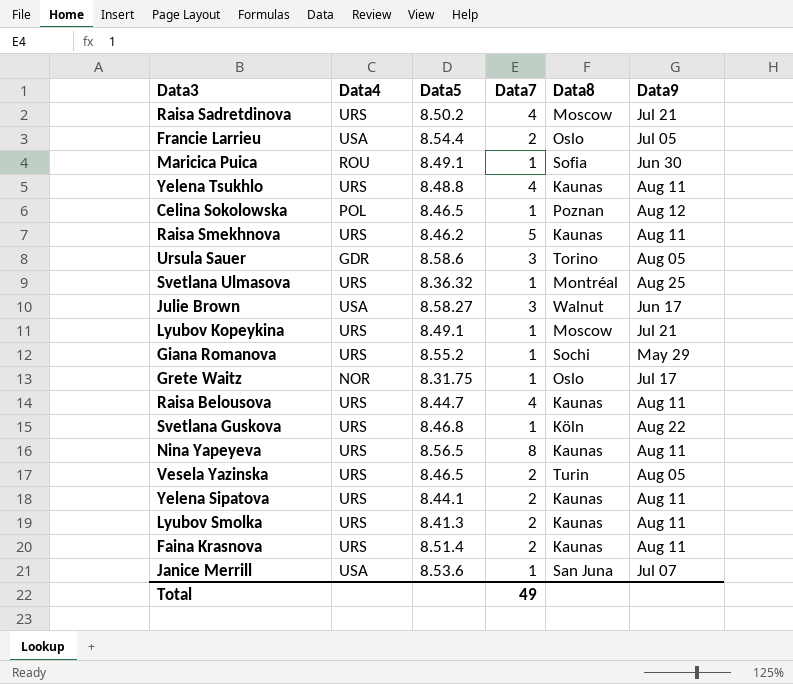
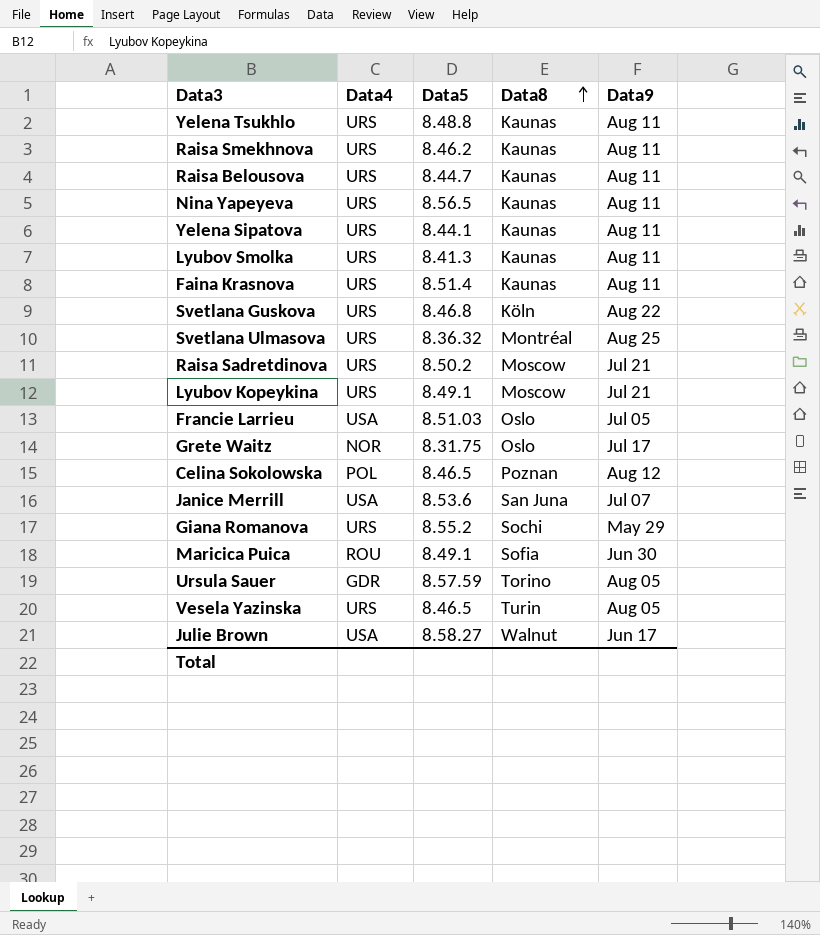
row order: none -> Data8 ascending
column Data7 | position: 4 -> none
Francie Larrieu | Data5: 8.54.4 -> 8.51.03
Ursula Sauer | Data5: 8.58.6 -> 8.57.59

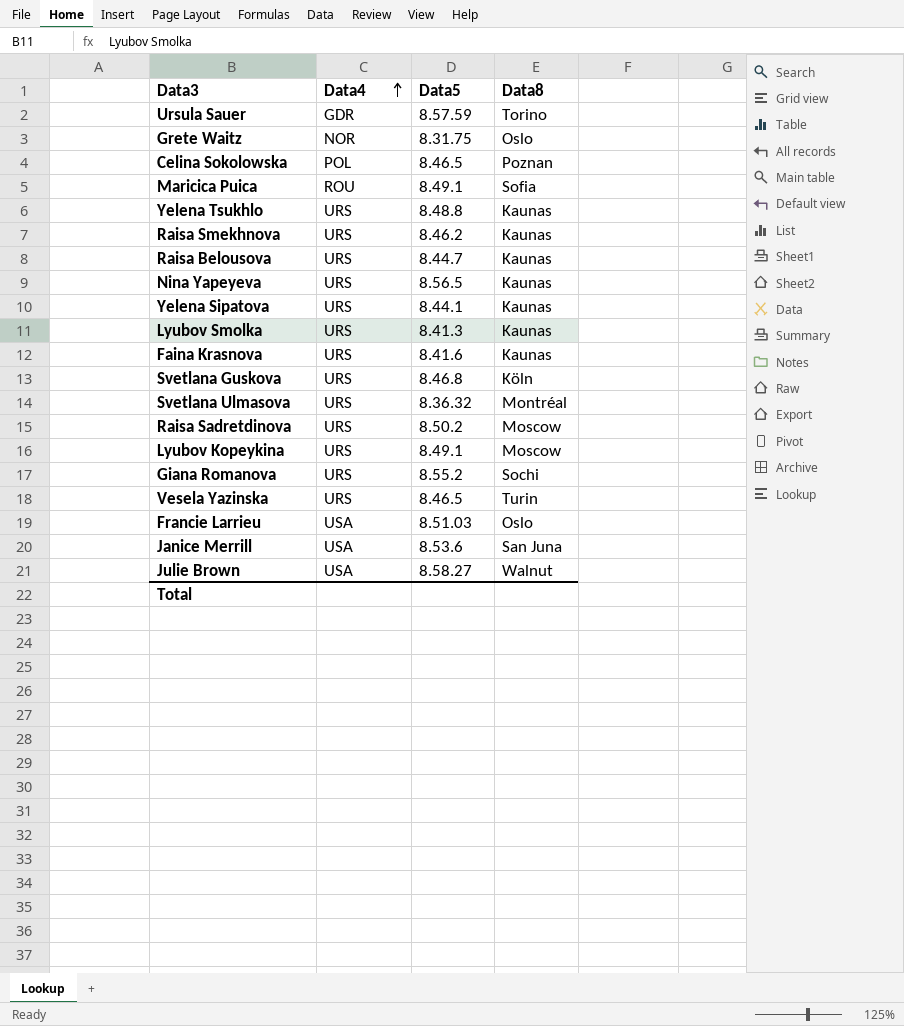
row order: Data8 ascending -> Data4 ascending
column Data9 | position: 5 -> none
Faina Krasnova | Data5: 8.51.4 -> 8.41.6

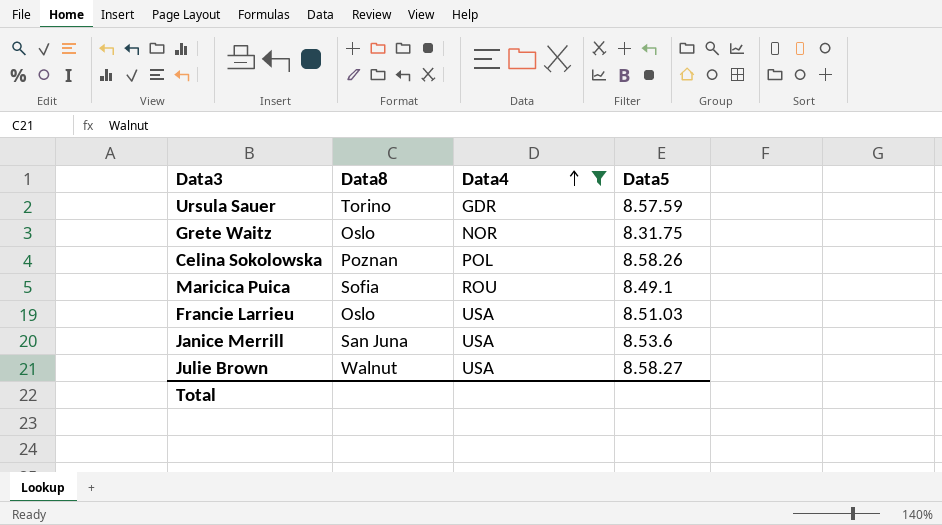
filter: none -> Data4 != URS
column Data8 | position: 4 -> 2
Celina Sokolowska | Data5: 8.46.5 -> 8.58.26

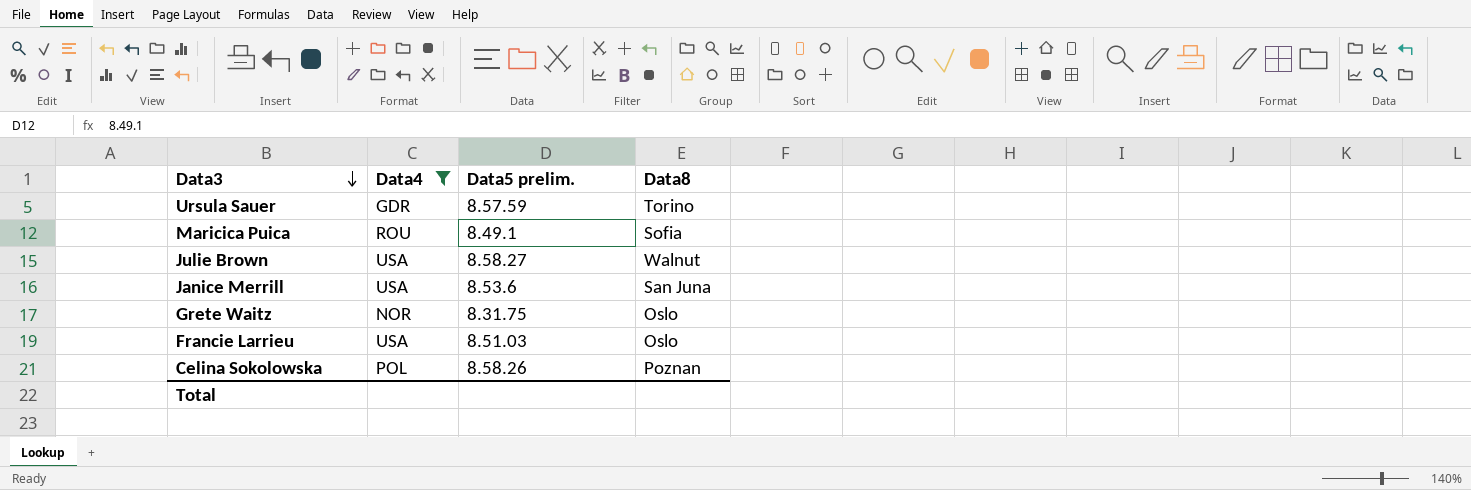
row order: Data4 ascending -> Data3 descending
column name: Data5 -> Data5 prelim.
column Data8 | position: 2 -> 4

